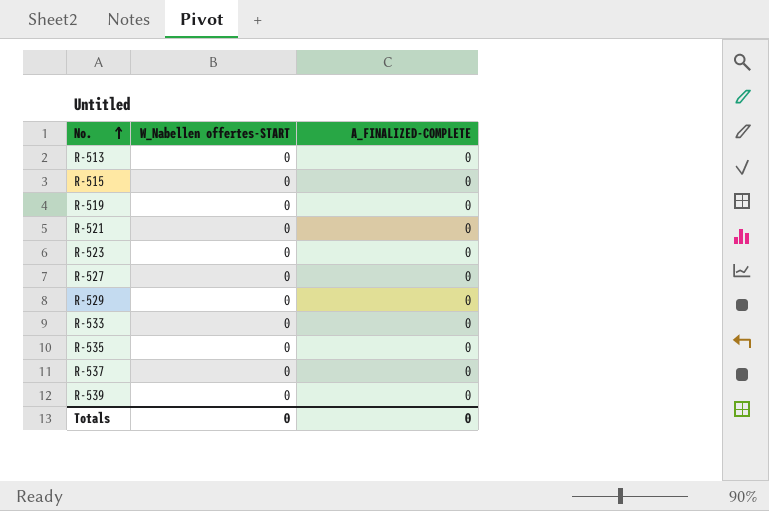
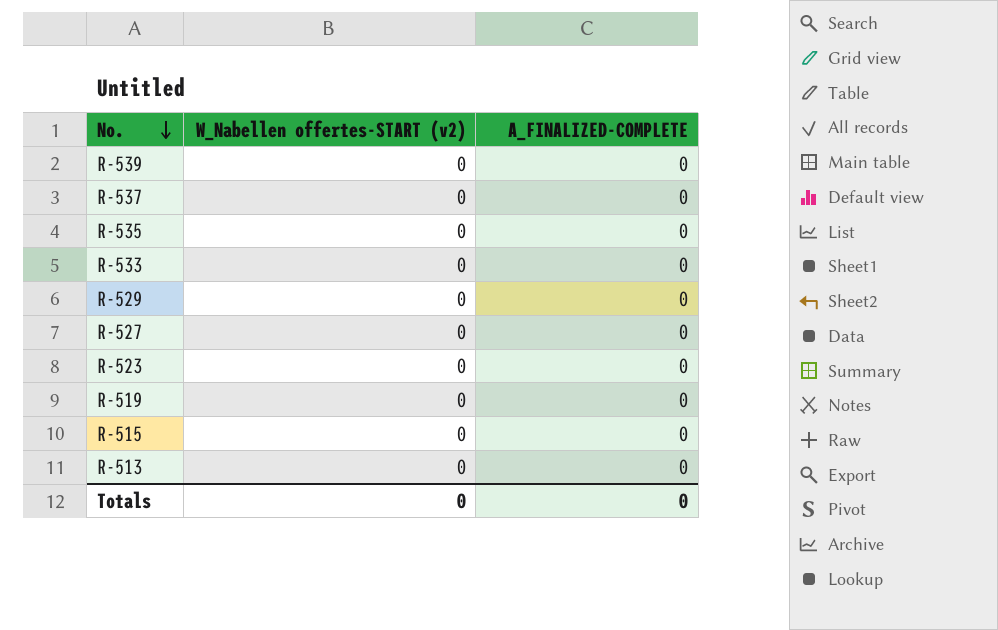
row order: No. ascending -> No. descending
column name: W_Nabellen offertes-START -> W_Nabellen offertes-START (v2)
row R-521: 0 | 0 -> none

